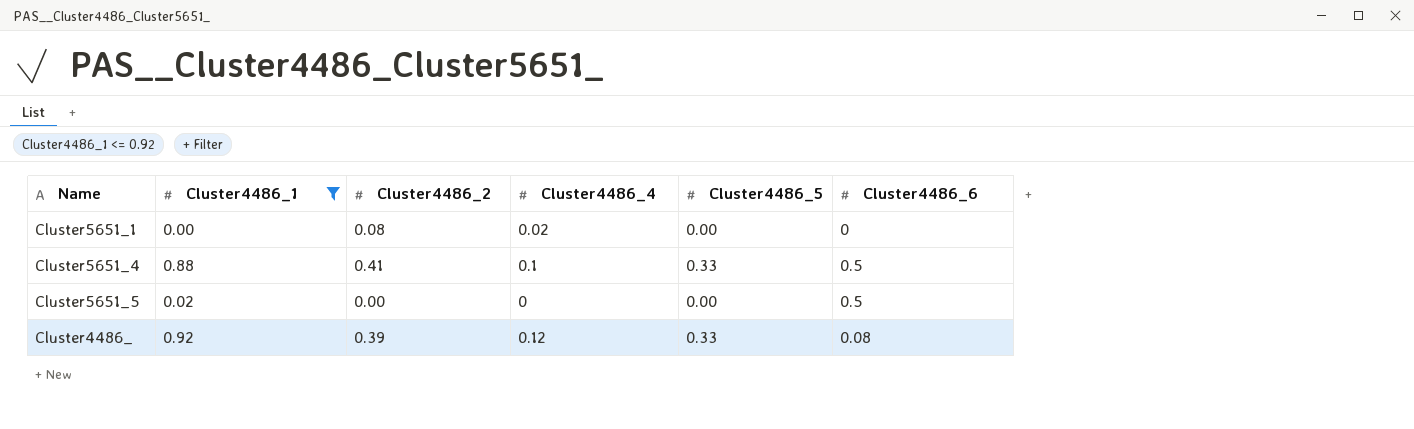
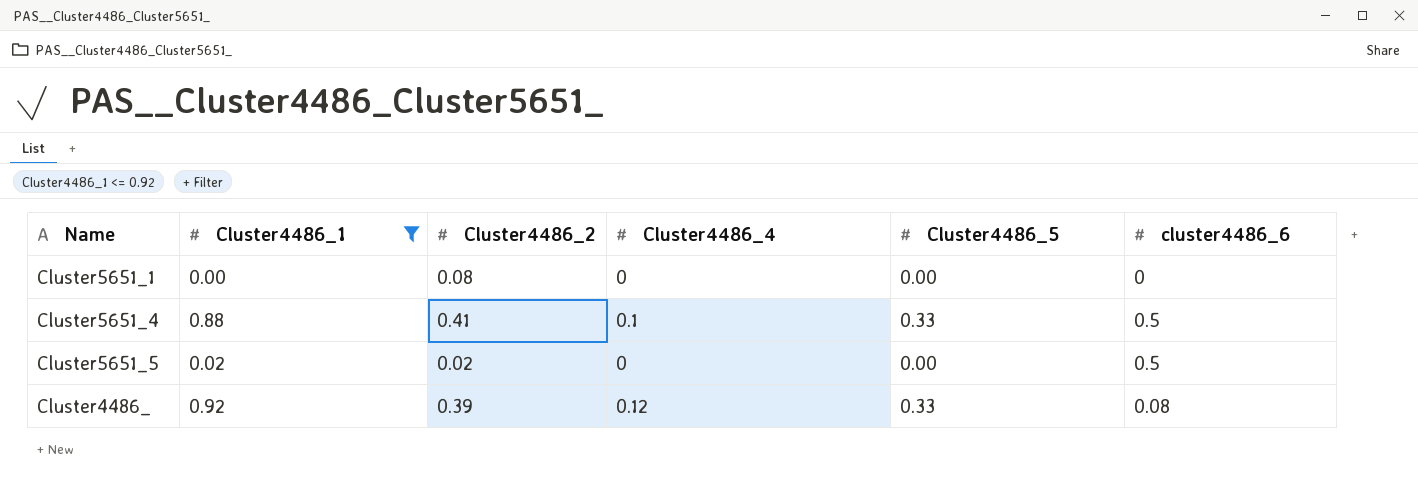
column name: Cluster4486_6 -> cluster4486_6
Cluster5651_1 | Cluster4486_4: 0.02 -> 0
Cluster5651_5 | Cluster4486_2: 0.00 -> 0.02

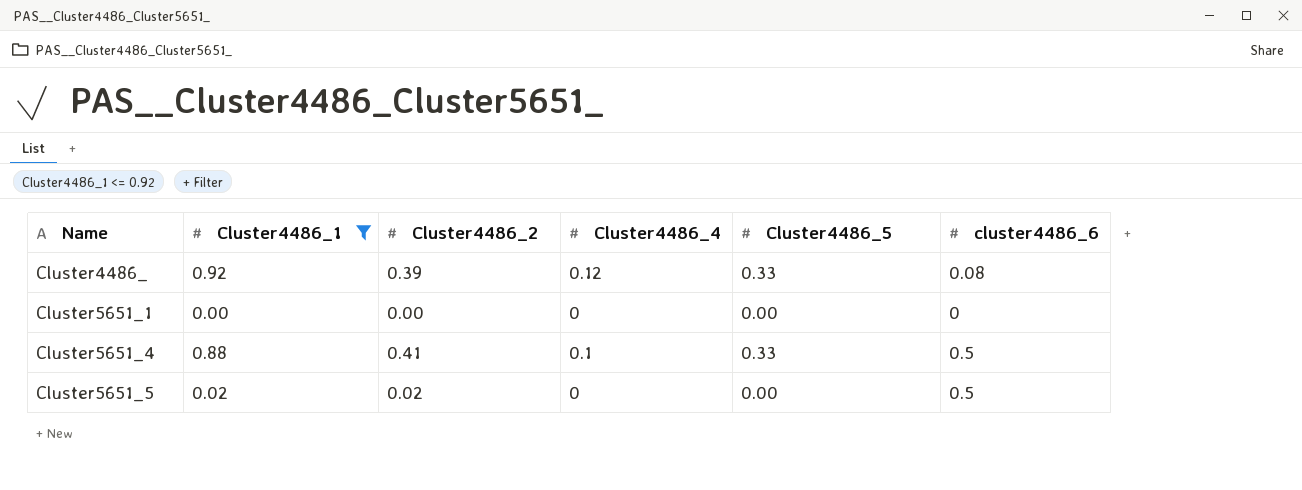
row order: none -> Name ascending
Cluster5651_1 | Cluster4486_2: 0.08 -> 0.00

